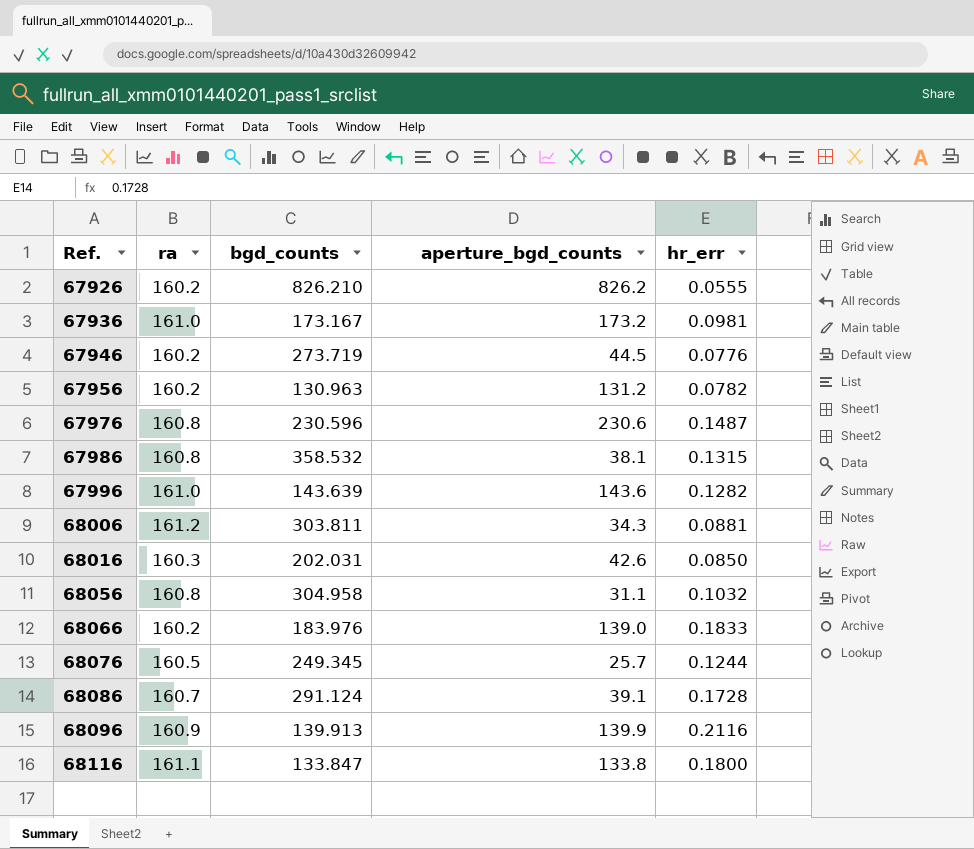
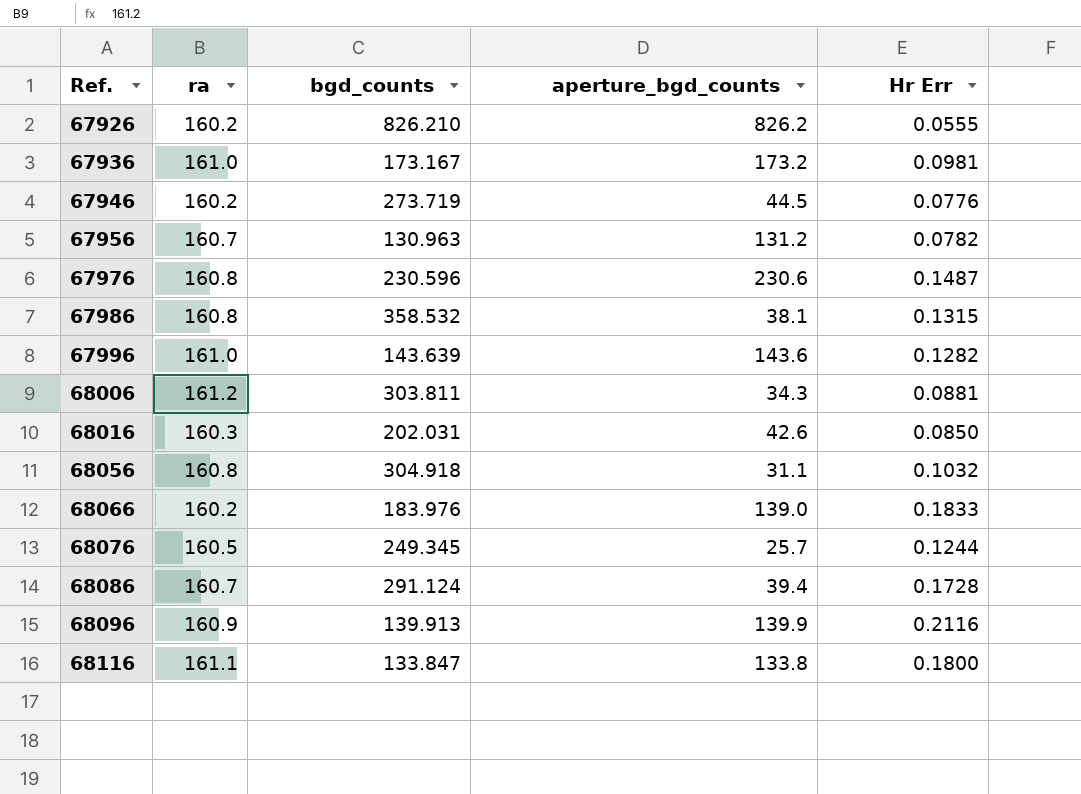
column name: hr_err -> Hr Err
67956 | ra: 160.2 -> 160.7
68056 | bgd_counts: 304.958 -> 304.918
68086 | aperture_bgd_counts: 39.1 -> 39.4

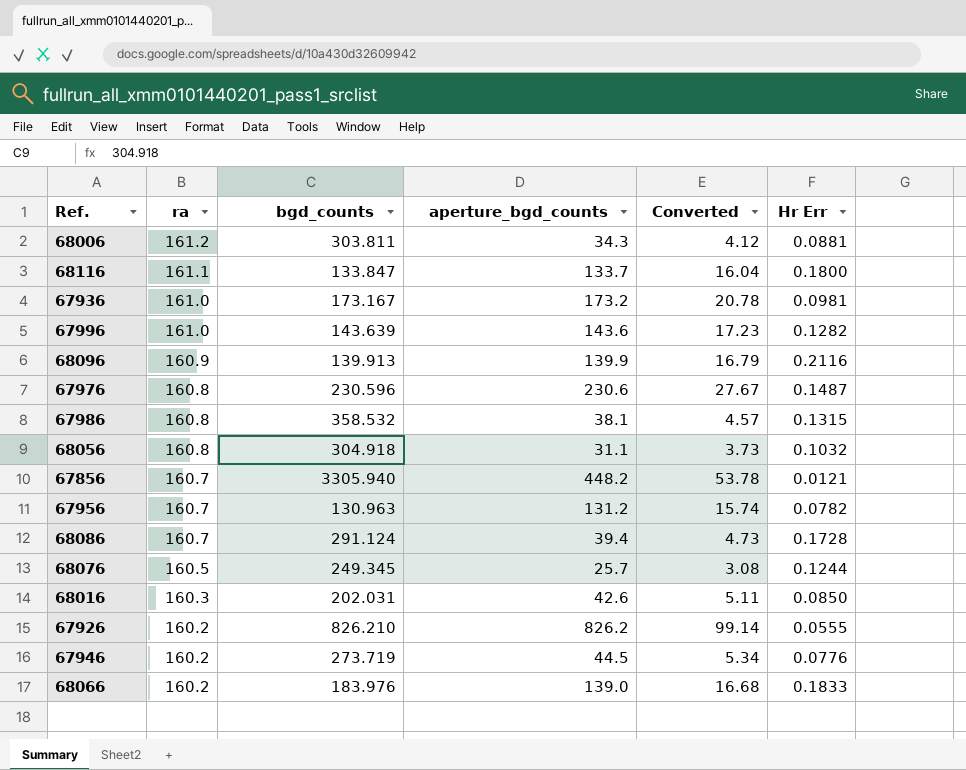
row order: Ref. ascending -> ra descending
column Converted | formula: none -> [aperture_bgd_counts] * 0.12
68116 | aperture_bgd_counts: 133.8 -> 133.7
row 67856: none -> 160.7 | 3305.940 | 448.2 | 53.78 | 0.0121

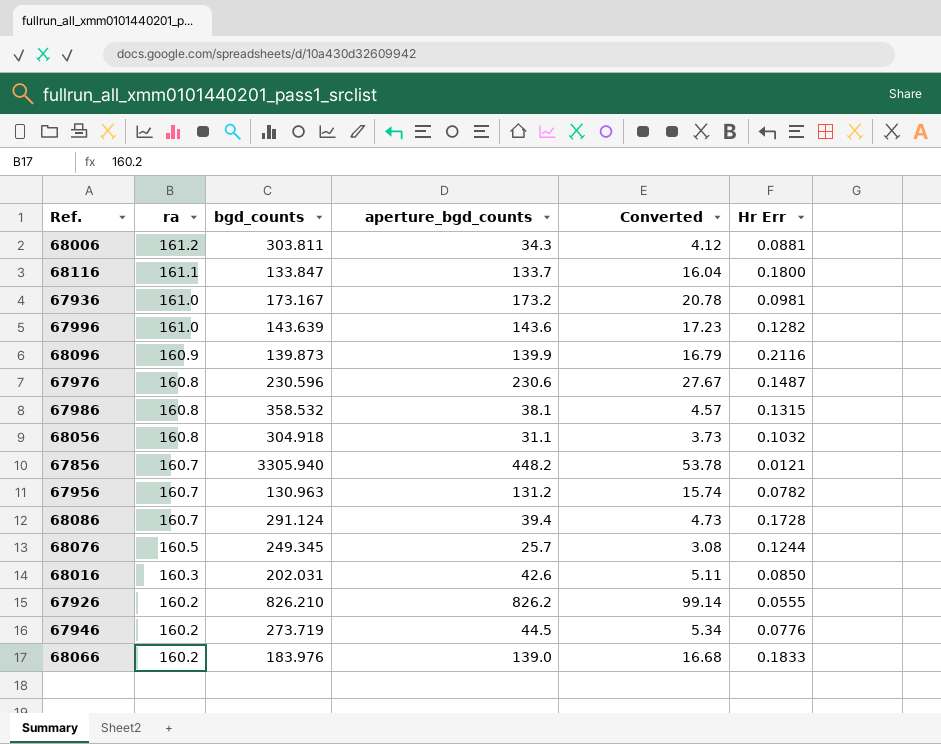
68096 | bgd_counts: 139.913 -> 139.873

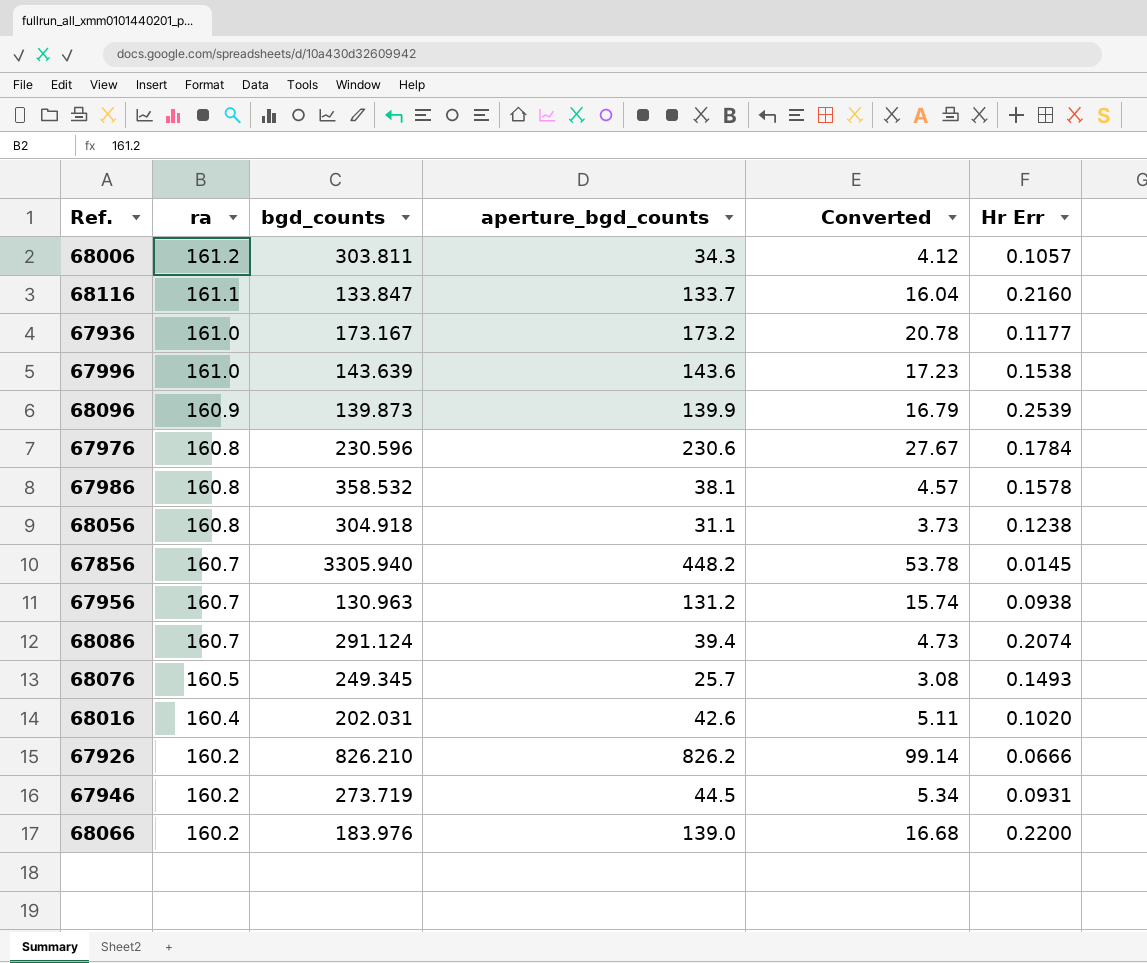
68006 | Hr Err: 0.0881 -> 0.1057
68116 | Hr Err: 0.1800 -> 0.2160
67936 | Hr Err: 0.0981 -> 0.1177
67996 | Hr Err: 0.1282 -> 0.1538
68096 | Hr Err: 0.2116 -> 0.2539
67976 | Hr Err: 0.1487 -> 0.1784
67986 | Hr Err: 0.1315 -> 0.1578
68056 | Hr Err: 0.1032 -> 0.1238
67856 | Hr Err: 0.0121 -> 0.0145
67956 | Hr Err: 0.0782 -> 0.0938
68086 | Hr Err: 0.1728 -> 0.2074
68076 | Hr Err: 0.1244 -> 0.1493
68016 | ra: 160.3 -> 160.4
68016 | Hr Err: 0.0850 -> 0.1020
67926 | Hr Err: 0.0555 -> 0.0666
67946 | Hr Err: 0.0776 -> 0.0931
68066 | Hr Err: 0.1833 -> 0.2200

